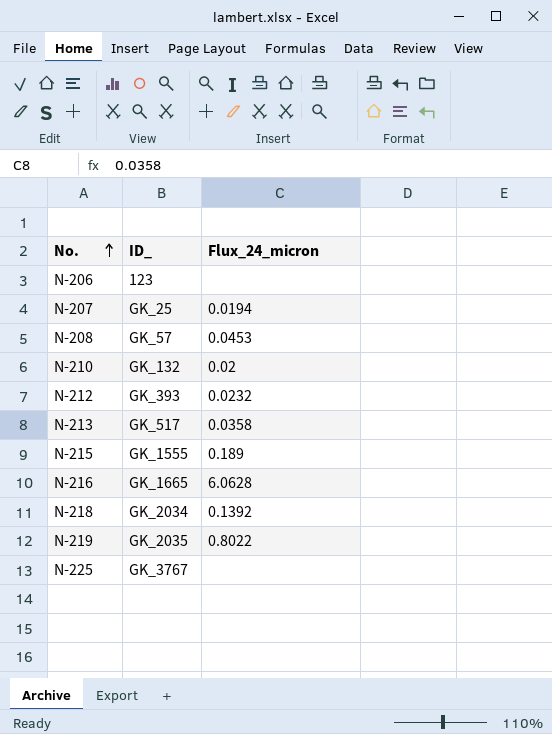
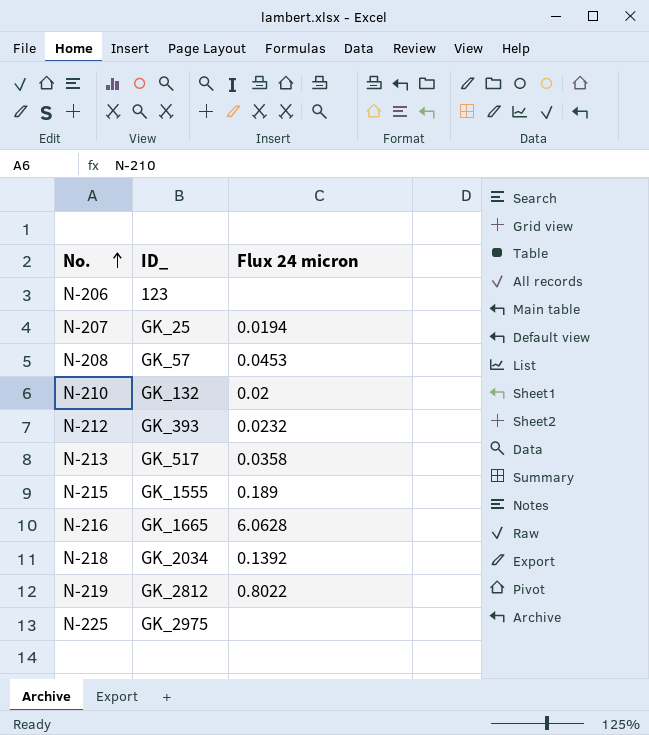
column name: Flux_24_micron -> Flux 24 micron
N-219 | ID_: GK_2035 -> GK_2812
N-225 | ID_: GK_3767 -> GK_2975

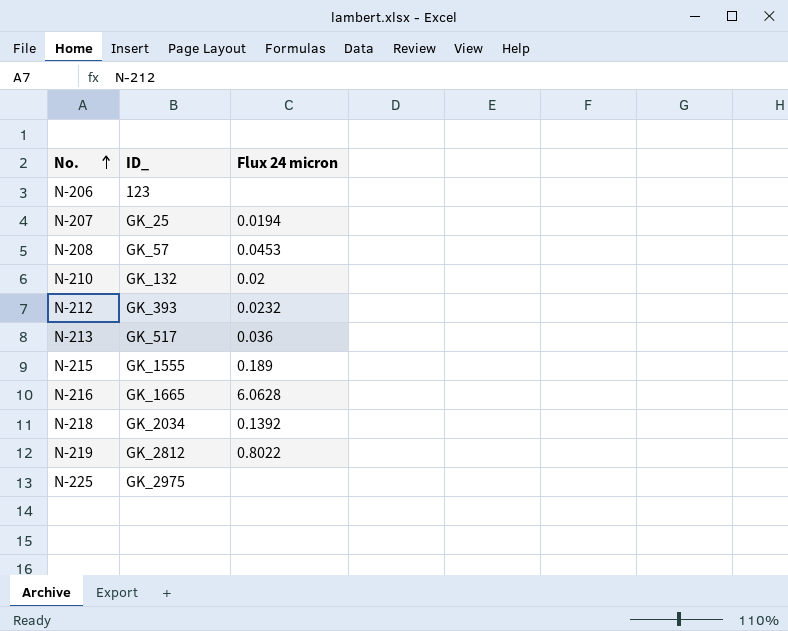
N-213 | Flux 24 micron: 0.0358 -> 0.036

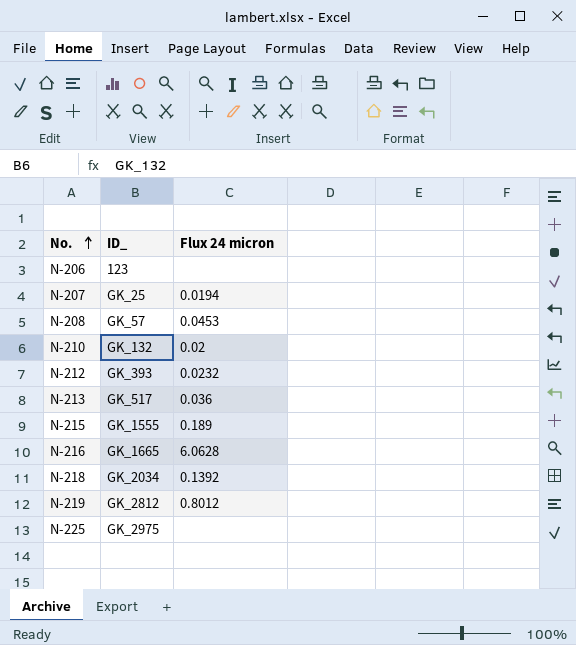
N-219 | Flux 24 micron: 0.8022 -> 0.8012

